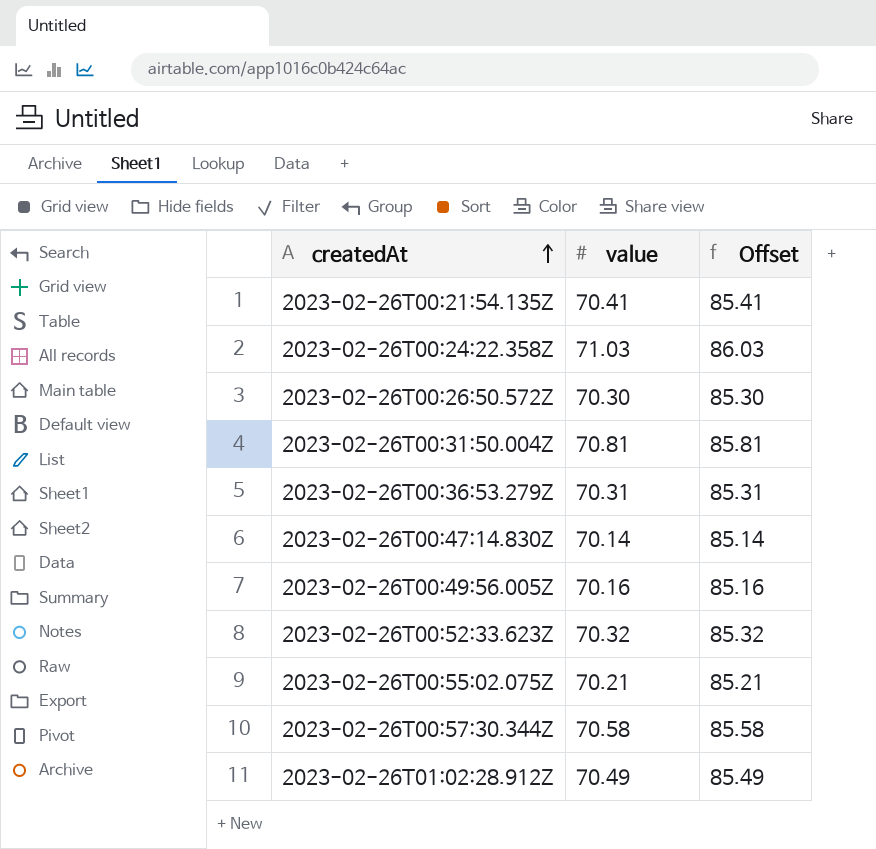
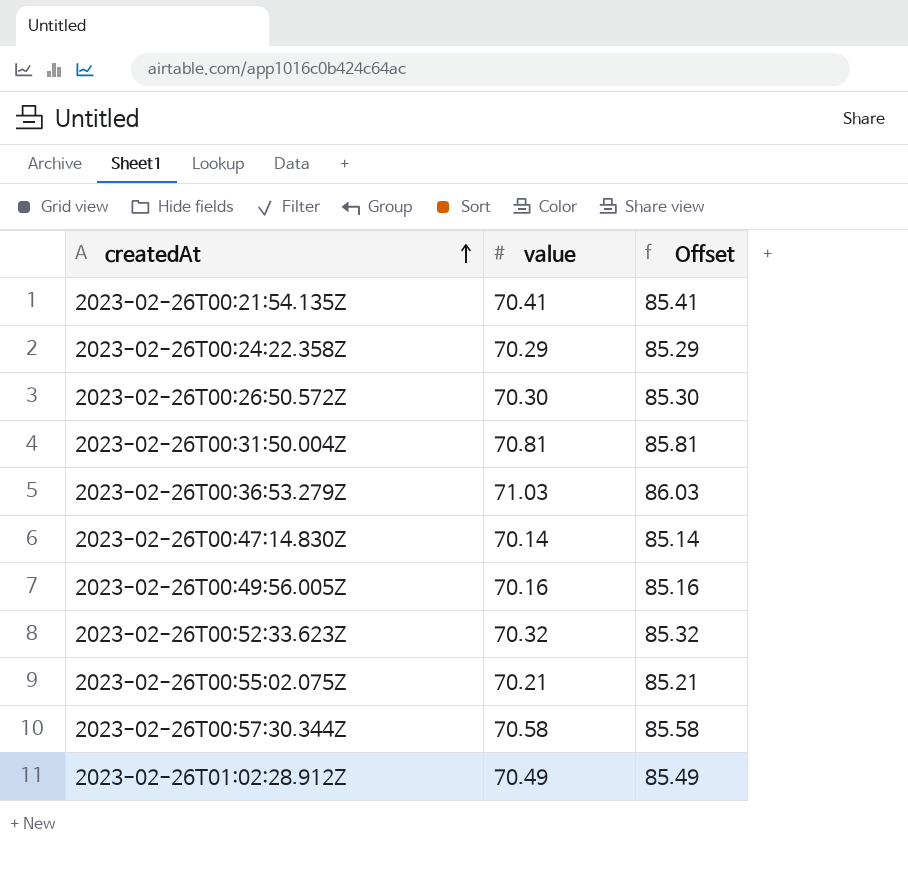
2023-02-26T00:24:22.358Z | value: 71.03 -> 70.29
2023-02-26T00:24:22.358Z | Offset: 86.03 -> 85.29
2023-02-26T00:36:53.279Z | value: 70.31 -> 71.03
2023-02-26T00:36:53.279Z | Offset: 85.31 -> 86.03

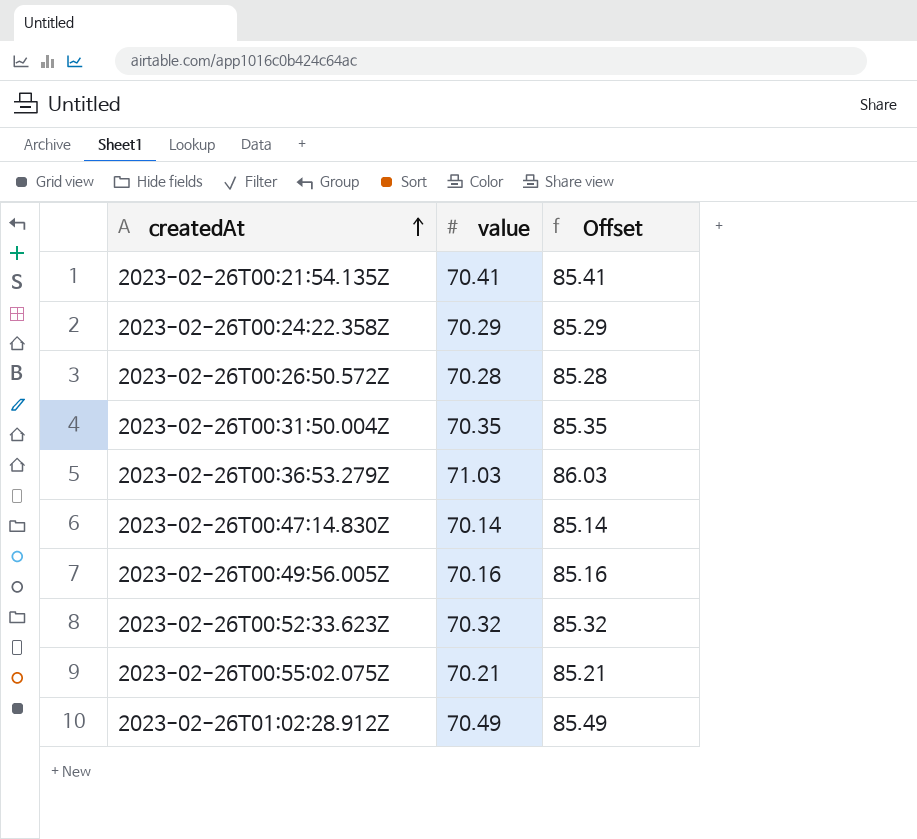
row 2023-02-26T00:57:30.344Z: 70.58 | 85.58 -> none
2023-02-26T00:26:50.572Z | value: 70.30 -> 70.28
2023-02-26T00:26:50.572Z | Offset: 85.30 -> 85.28
2023-02-26T00:31:50.004Z | value: 70.81 -> 70.35
2023-02-26T00:31:50.004Z | Offset: 85.81 -> 85.35

